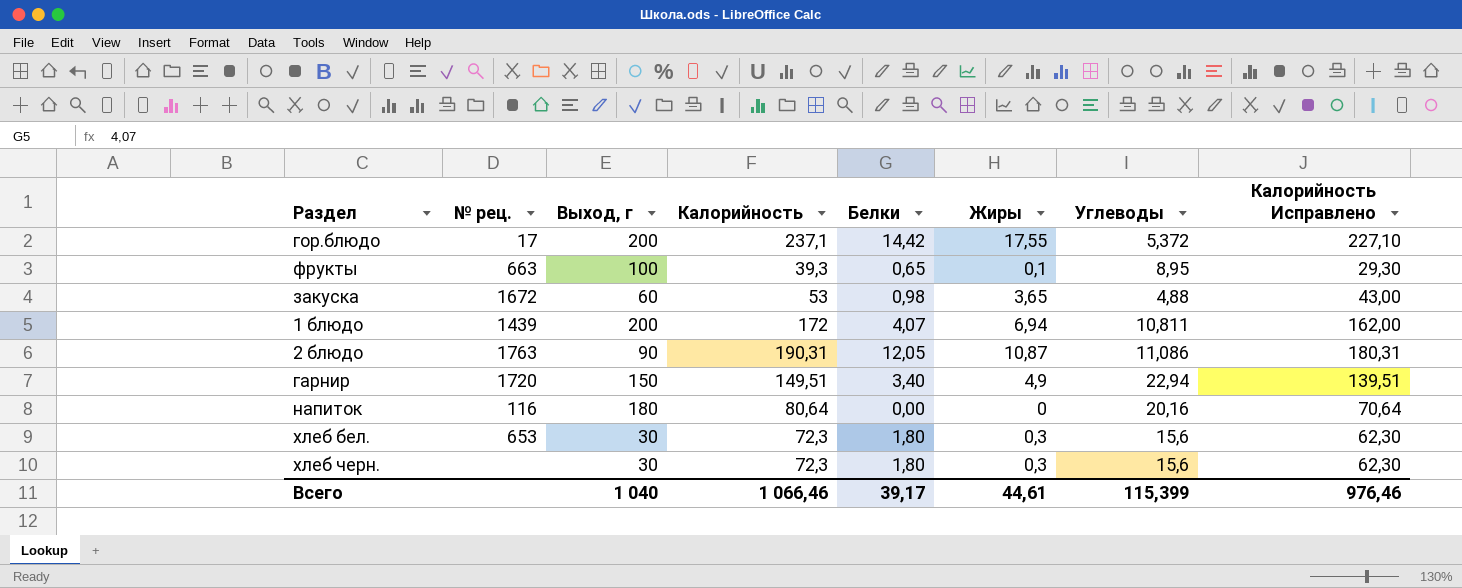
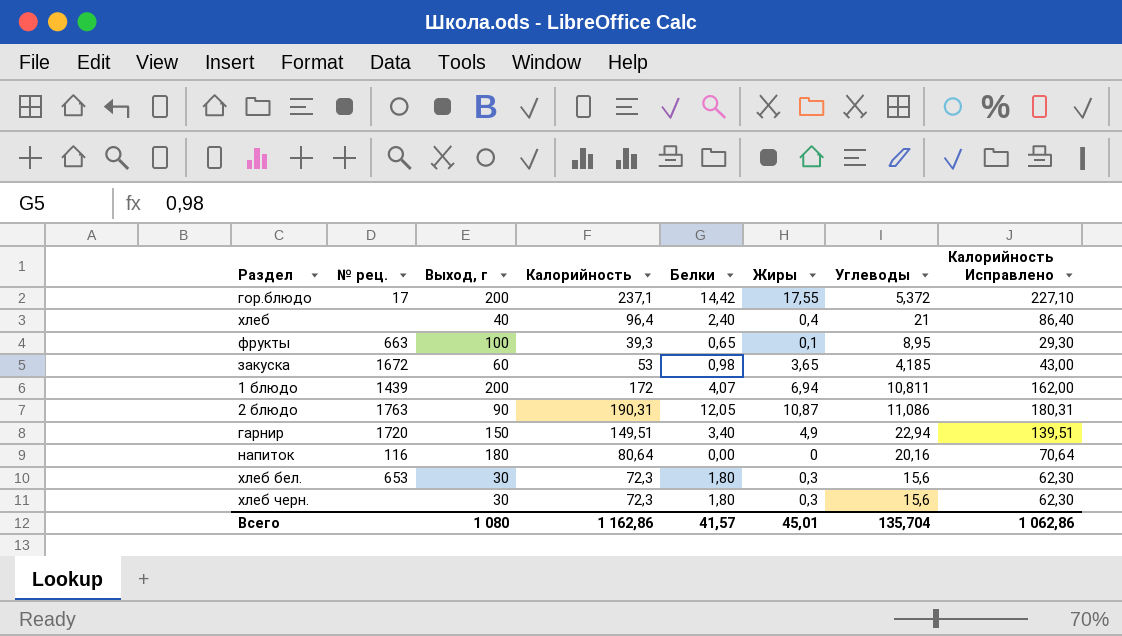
row хлеб: none -> none | 40 | 96,4 | 2,40 | 0,4 | 21 | 86,40
закуска | Углеводы: 4,88 -> 4,185
Всего | Выход, г: 1 040 -> 1 080
Всего | Калорийность: 1 066,46 -> 1 162,86
Всего | Белки: 39,17 -> 41,57
Всего | Жиры: 44,61 -> 45,01
Всего | Углеводы: 115,399 -> 135,704
Всего | Калорийность Исправлено: 976,46 -> 1 062,86

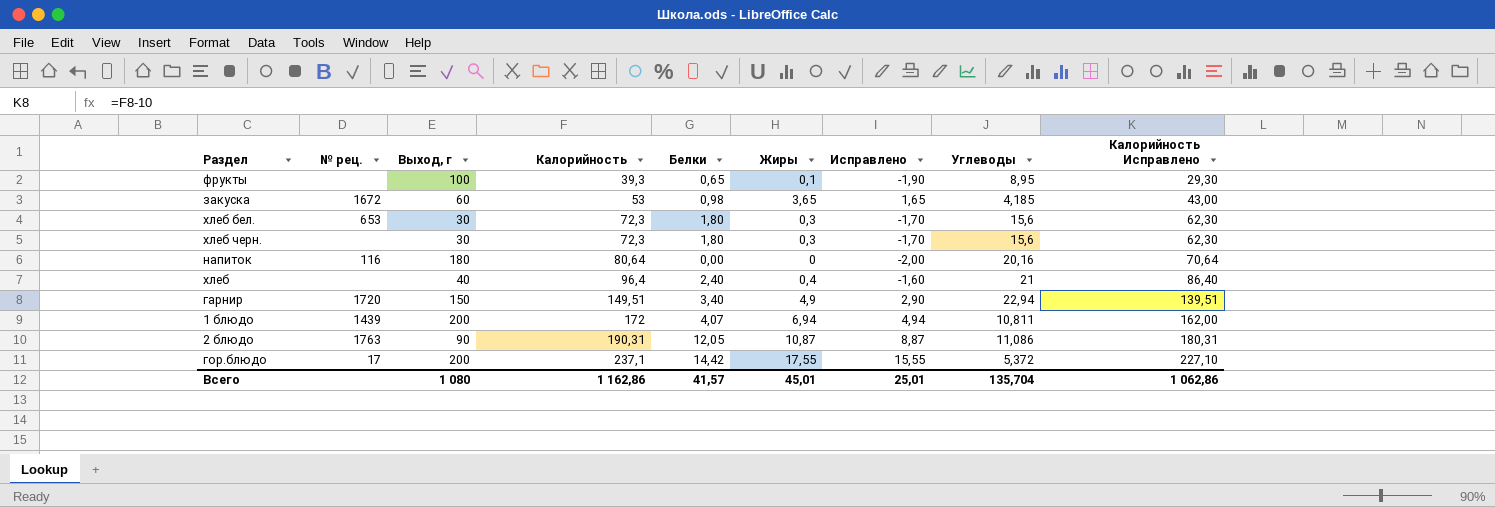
row order: none -> Калорийность ascending
column Исправлено | formula: none -> [Жиры] - 2
фрукты | № рец.: 663 -> none

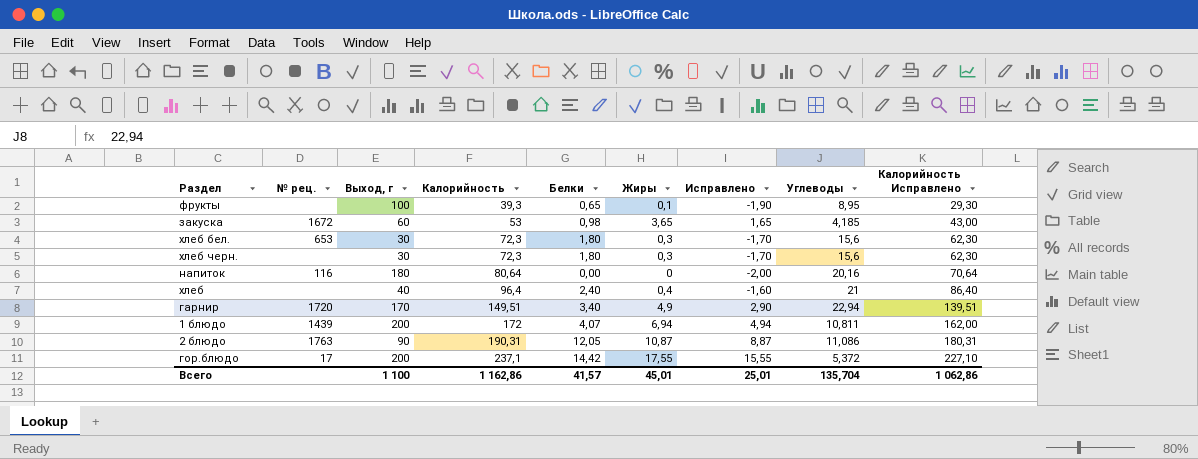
гарнир | Выход, г: 150 -> 170
Всего | Выход, г: 1 080 -> 1 100

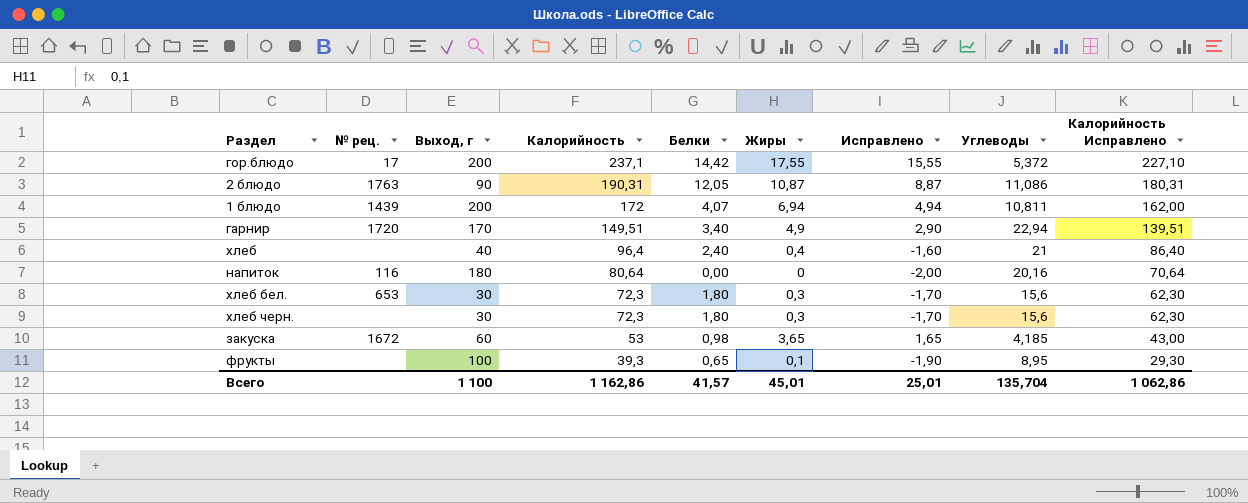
row order: Калорийность ascending -> Калорийность descending

